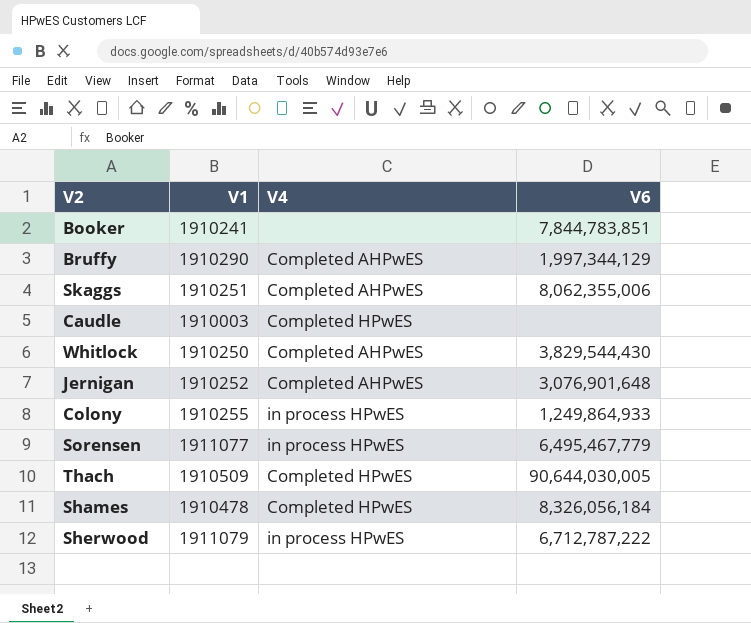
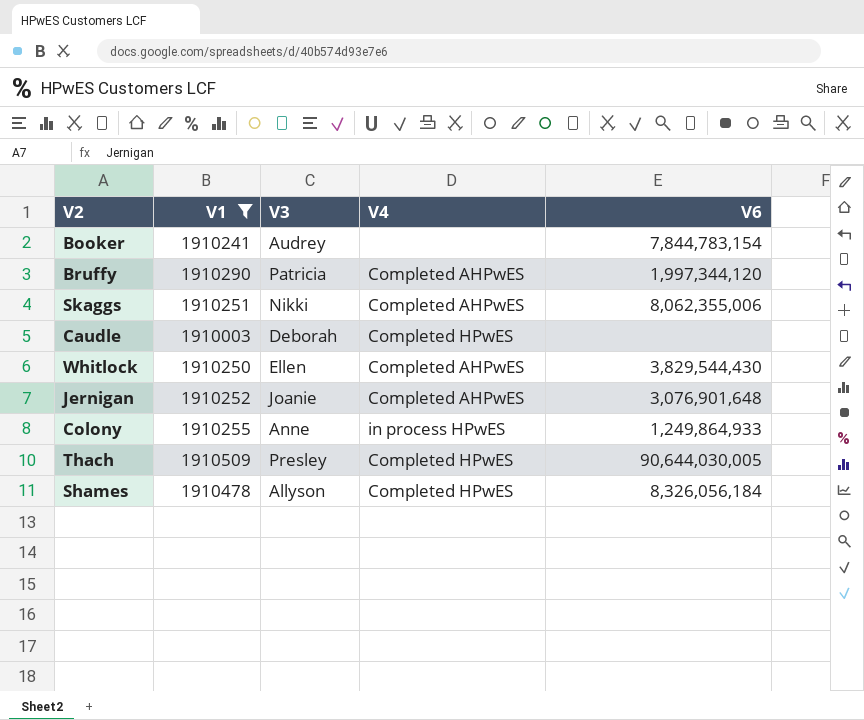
filter: none -> V1 <= 1910509
column V3 | position: none -> 3
Booker | V6: 7,844,783,851 -> 7,844,783,154
Bruffy | V6: 1,997,344,129 -> 1,997,344,120

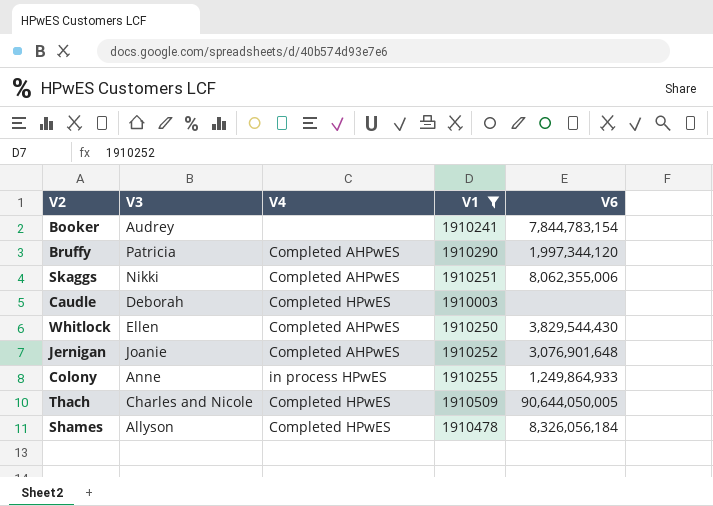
column V1 | position: 2 -> 4
Thach | V3: Presley -> Charles and Nicole
Thach | V6: 90,644,030,005 -> 90,644,050,005

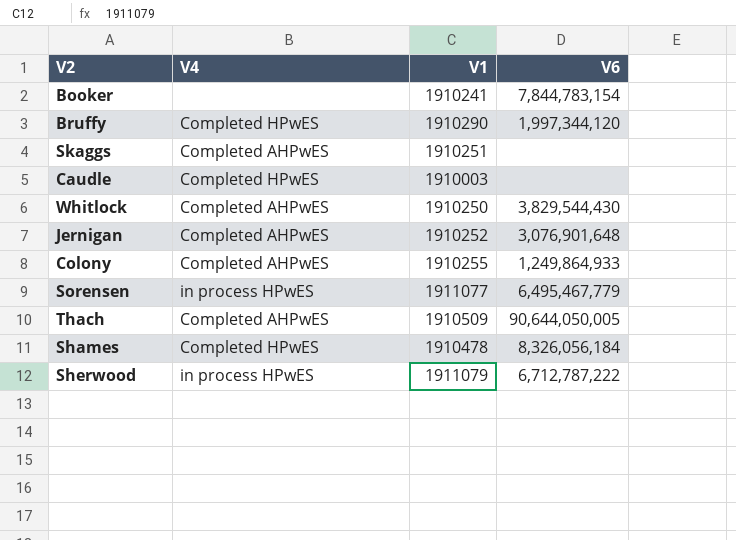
filter: V1 <= 1910509 -> none
column V3 | position: 2 -> none
Bruffy | V4: Completed AHPwES -> Completed HPwES
Skaggs | V6: 8,062,355,006 -> none
Colony | V4: in process HPwES -> Completed AHPwES
Thach | V4: Completed HPwES -> Completed AHPwES

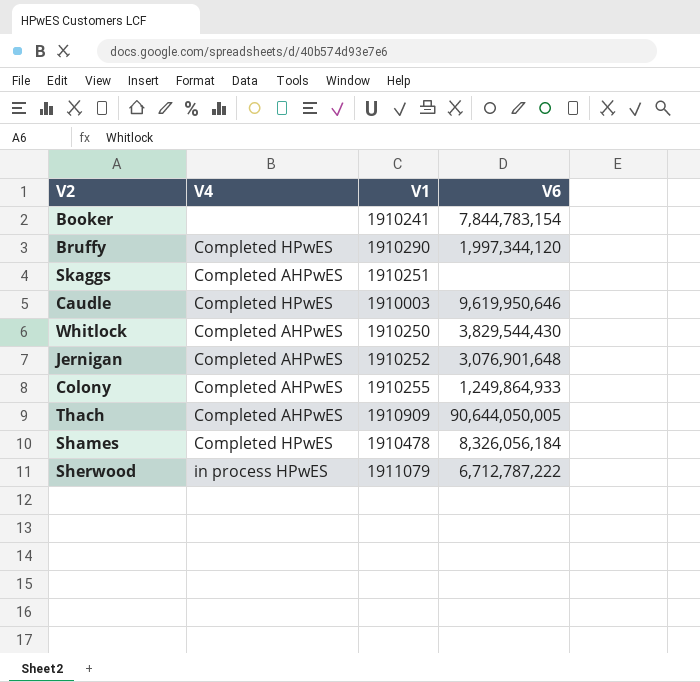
row Sorensen: in process HPwES | 1911077 | 6,495,467,779 -> none
Caudle | V6: none -> 9,619,950,646
Thach | V1: 1910509 -> 1910909

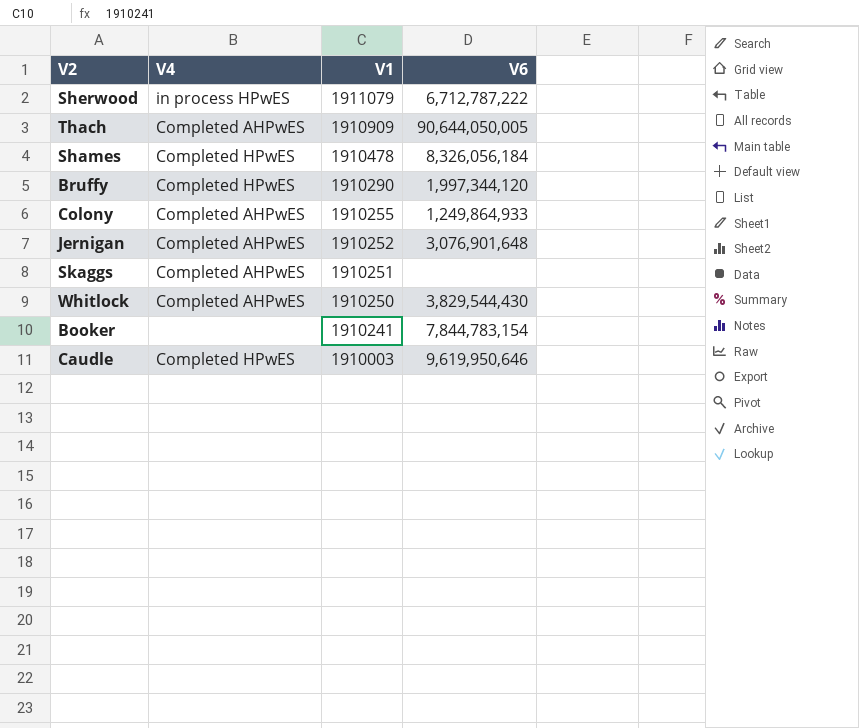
row order: none -> V1 descending

